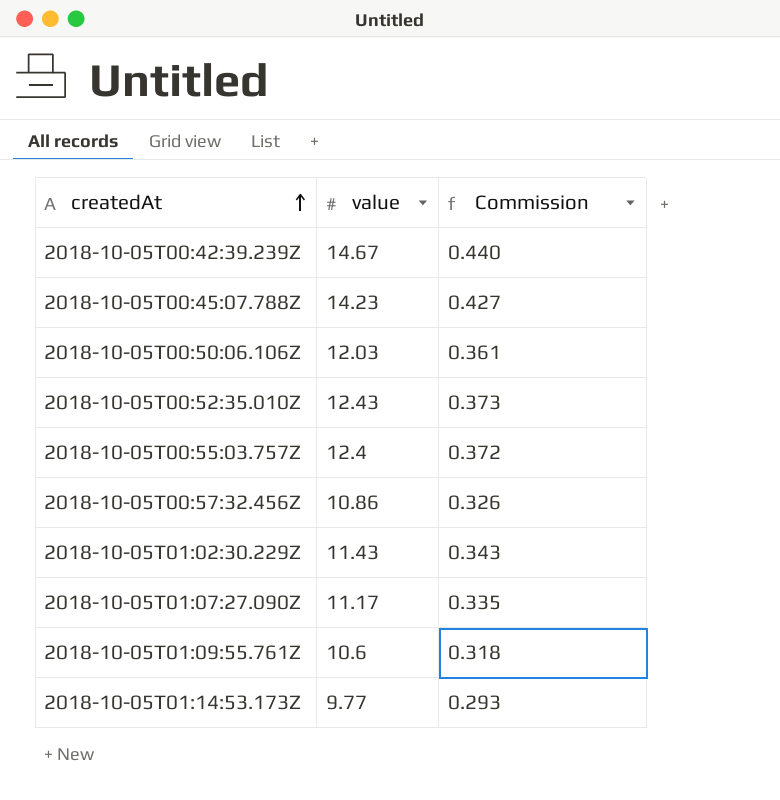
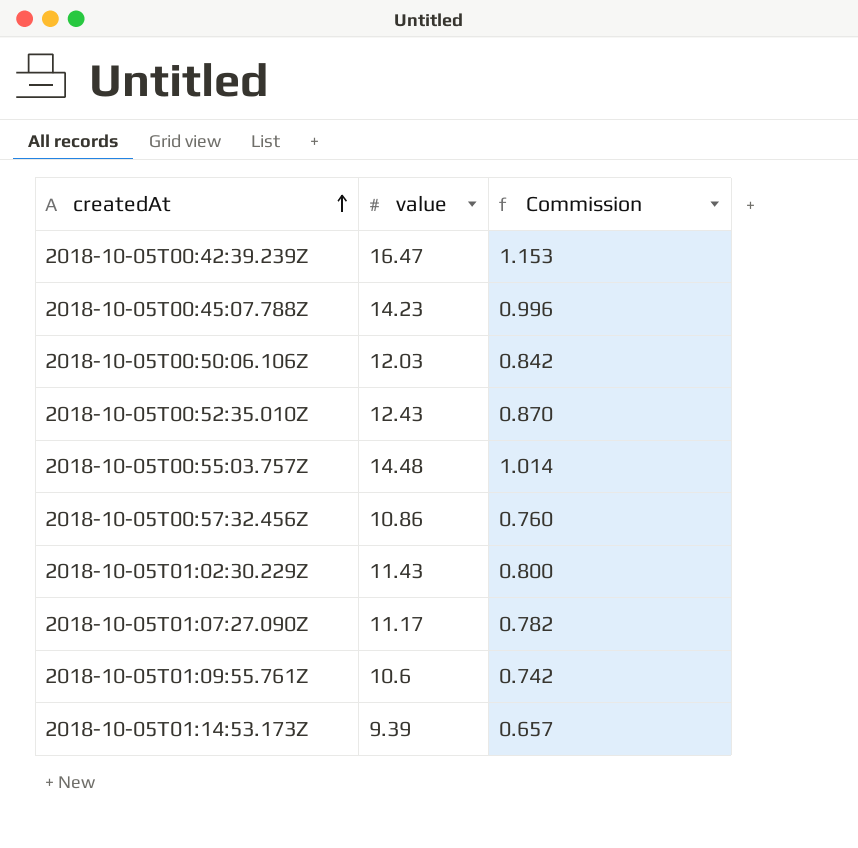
column Commission | formula: [value] * 0.03 -> [value] * 0.07
2018-10-05T00:42:39.239Z | value: 14.67 -> 16.47
2018-10-05T00:55:03.757Z | value: 12.4 -> 14.48
2018-10-05T01:14:53.173Z | value: 9.77 -> 9.39

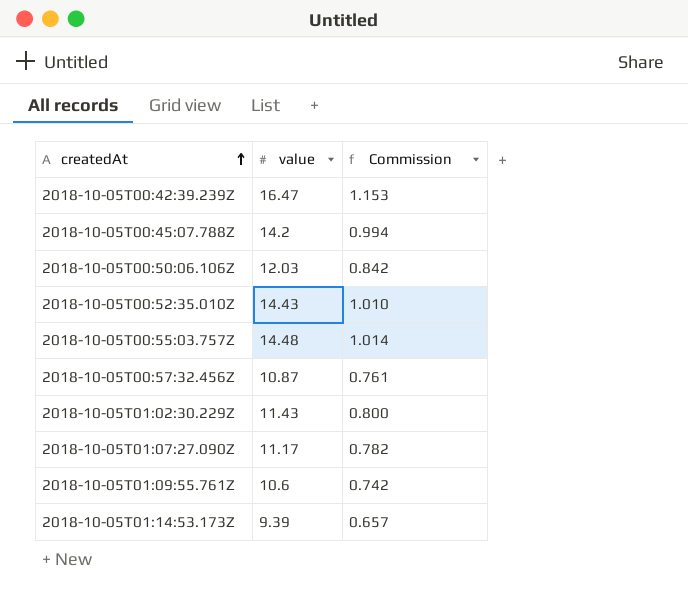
2018-10-05T00:45:07.788Z | value: 14.23 -> 14.2
2018-10-05T00:45:07.788Z | Commission: 0.996 -> 0.994
2018-10-05T00:52:35.010Z | value: 12.43 -> 14.43
2018-10-05T00:52:35.010Z | Commission: 0.870 -> 1.010
2018-10-05T00:57:32.456Z | value: 10.86 -> 10.87
2018-10-05T00:57:32.456Z | Commission: 0.760 -> 0.761

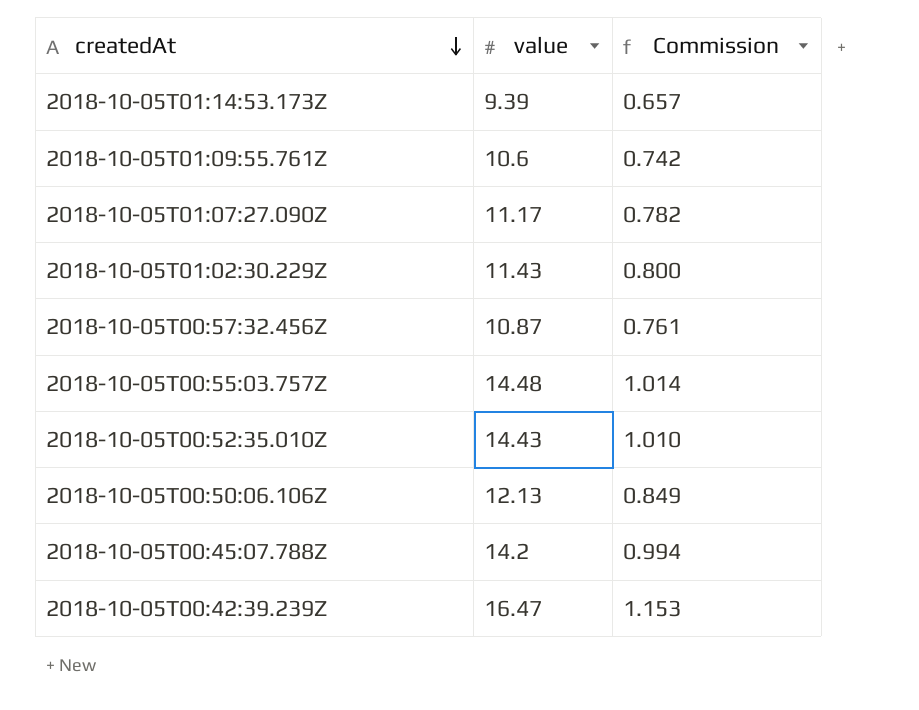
row order: createdAt ascending -> createdAt descending
2018-10-05T00:50:06.106Z | value: 12.03 -> 12.13
2018-10-05T00:50:06.106Z | Commission: 0.842 -> 0.849

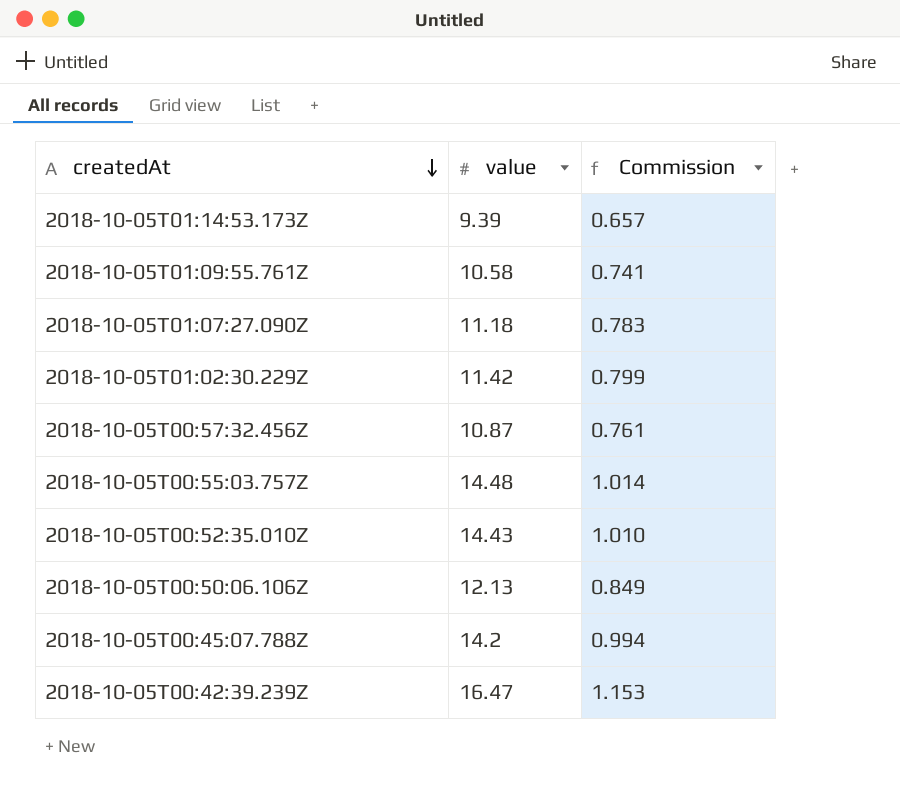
2018-10-05T01:09:55.761Z | value: 10.6 -> 10.58
2018-10-05T01:09:55.761Z | Commission: 0.742 -> 0.741
2018-10-05T01:07:27.090Z | value: 11.17 -> 11.18
2018-10-05T01:07:27.090Z | Commission: 0.782 -> 0.783
2018-10-05T01:02:30.229Z | value: 11.43 -> 11.42
2018-10-05T01:02:30.229Z | Commission: 0.800 -> 0.799

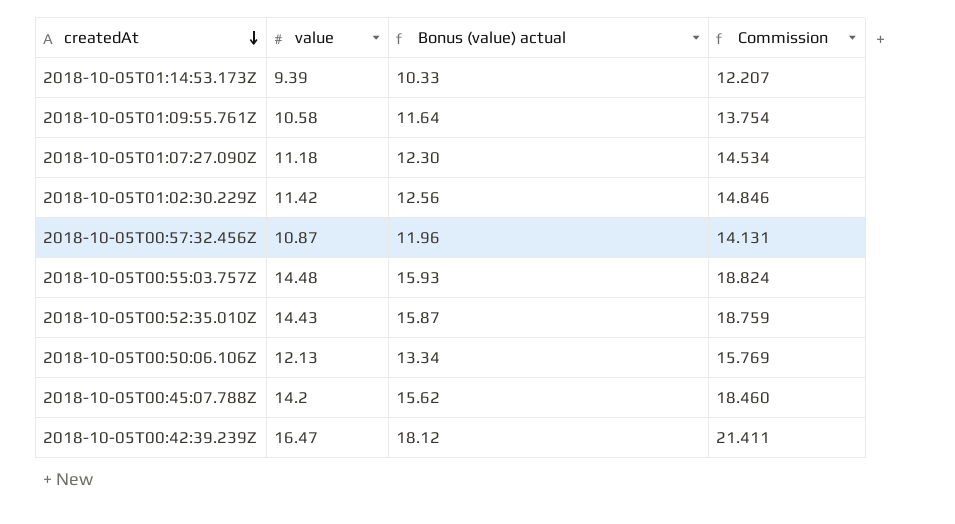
column Bonus (value) actual | formula: none -> [value] * 1.1
column Commission | formula: [value] * 0.07 -> [value] * 1.3

